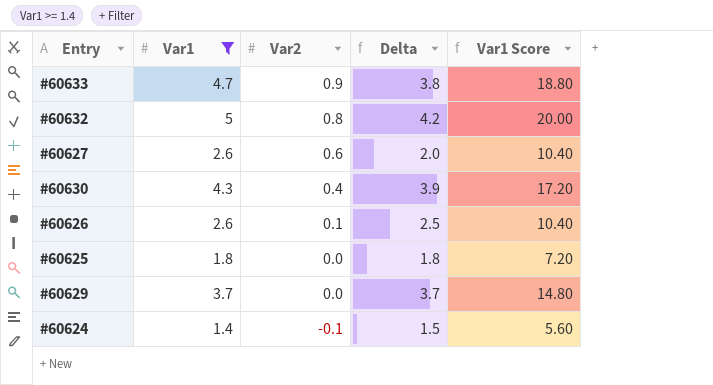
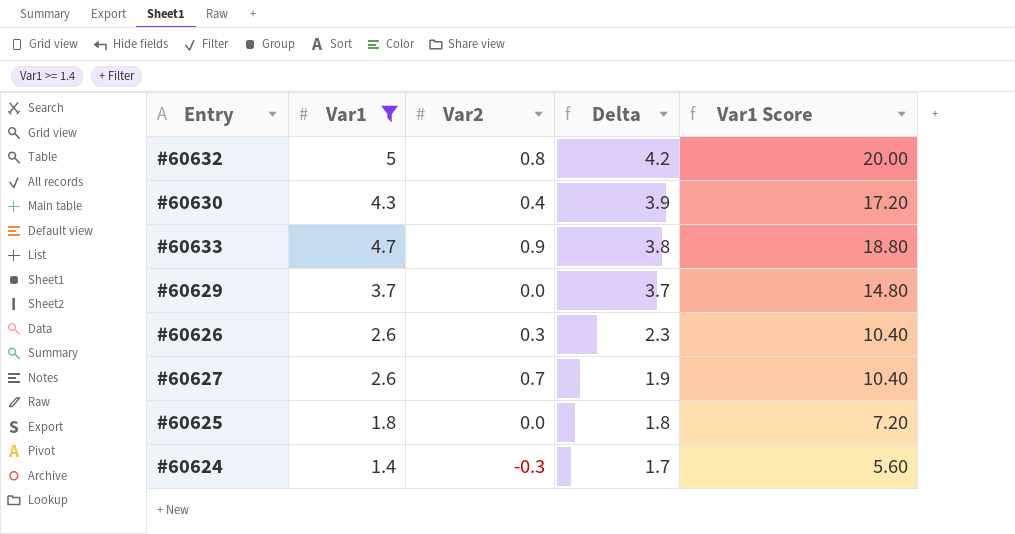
row order: Var2 descending -> Delta descending
#60626 | Var2: 0.1 -> 0.3
#60626 | Delta: 2.5 -> 2.3
#60627 | Var2: 0.6 -> 0.7
#60627 | Delta: 2.0 -> 1.9
#60624 | Var2: -0.1 -> -0.3
#60624 | Delta: 1.5 -> 1.7

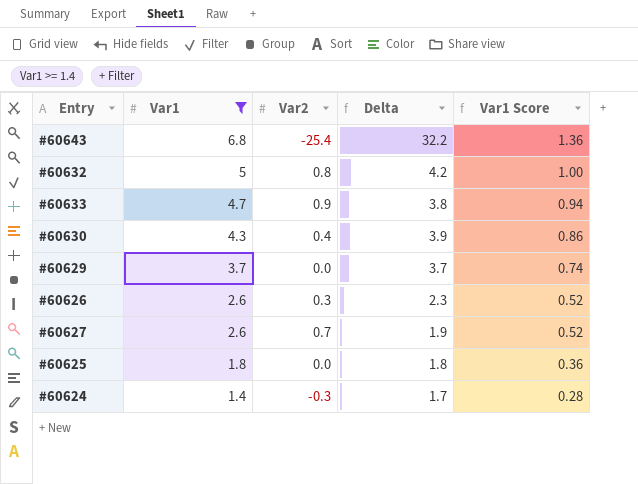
row order: Delta descending -> Var1 descending
column Var1 Score | formula: [Var1] * 4 -> [Var1] * 0.2
row #60643: none -> 6.8 | -25.4 | 32.2 | 1.36

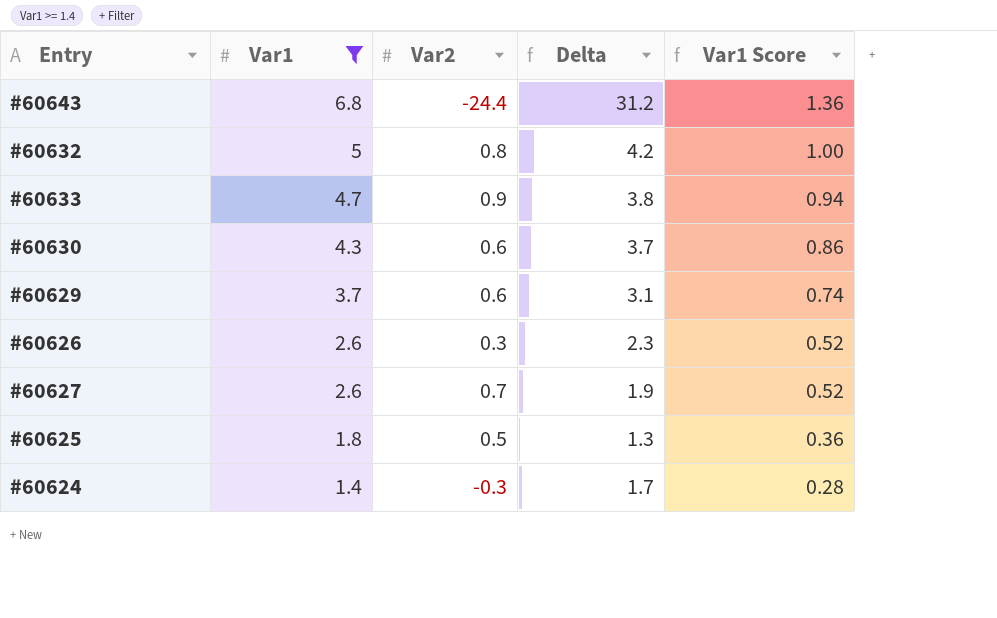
#60643 | Var2: -25.4 -> -24.4
#60643 | Delta: 32.2 -> 31.2
#60630 | Var2: 0.4 -> 0.6
#60630 | Delta: 3.9 -> 3.7
#60629 | Var2: 0.0 -> 0.6
#60629 | Delta: 3.7 -> 3.1
#60625 | Var2: 0.0 -> 0.5
#60625 | Delta: 1.8 -> 1.3

